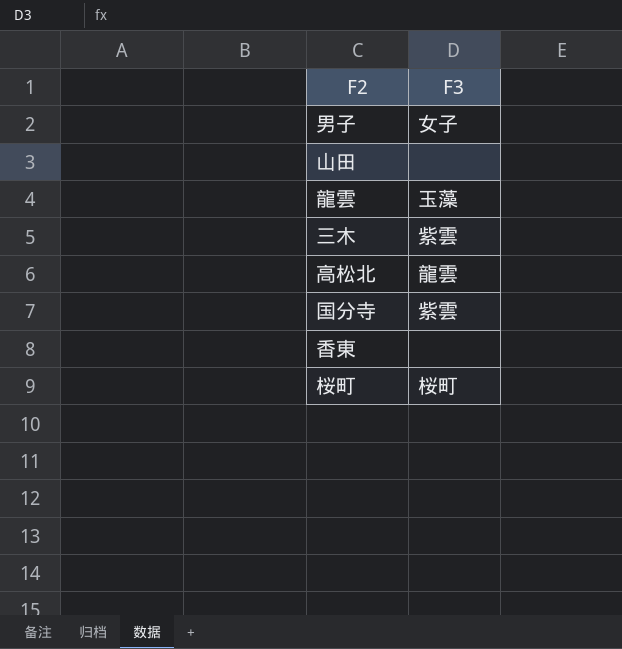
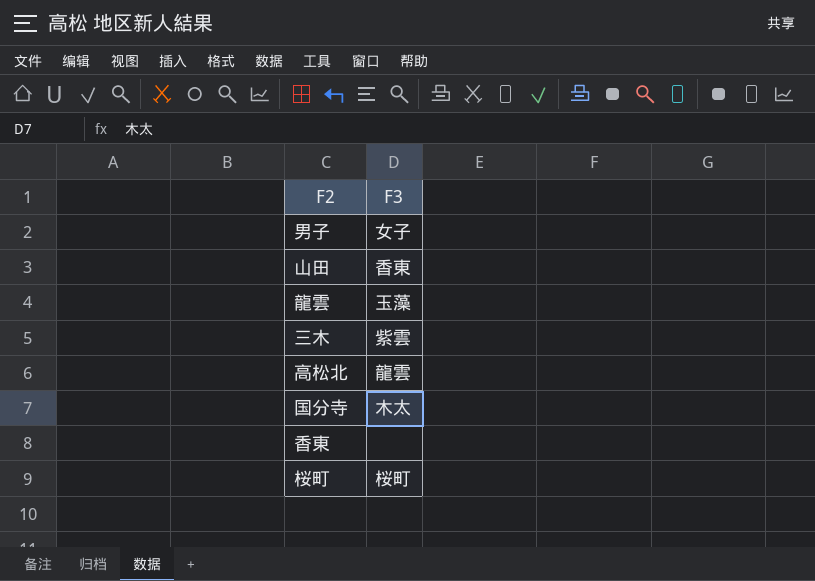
山田 | F3: none -> 香東
国分寺 | F3: 紫雲 -> 木太

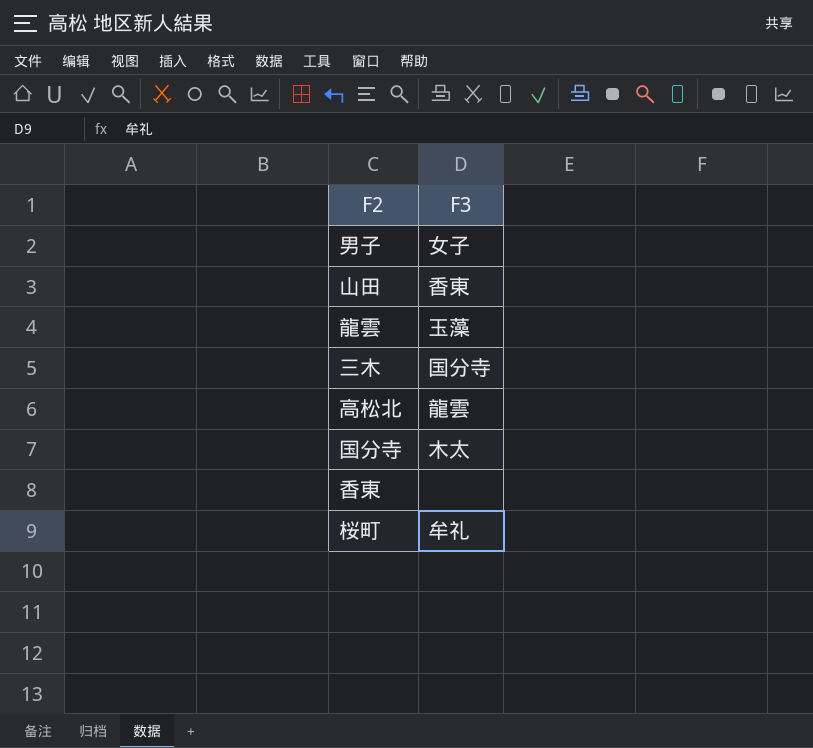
三木 | F3: 紫雲 -> 国分寺
桜町 | F3: 桜町 -> 牟礼

